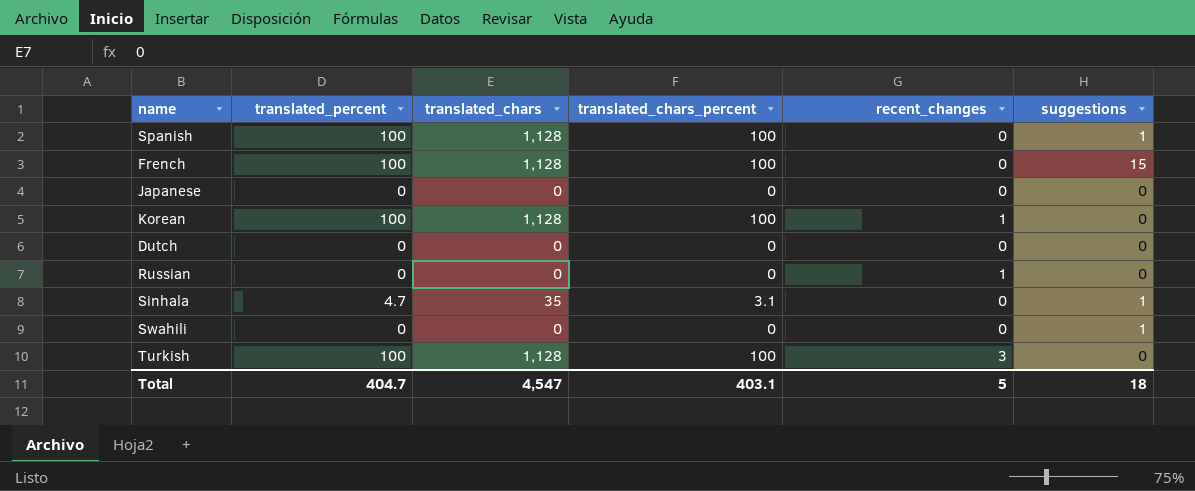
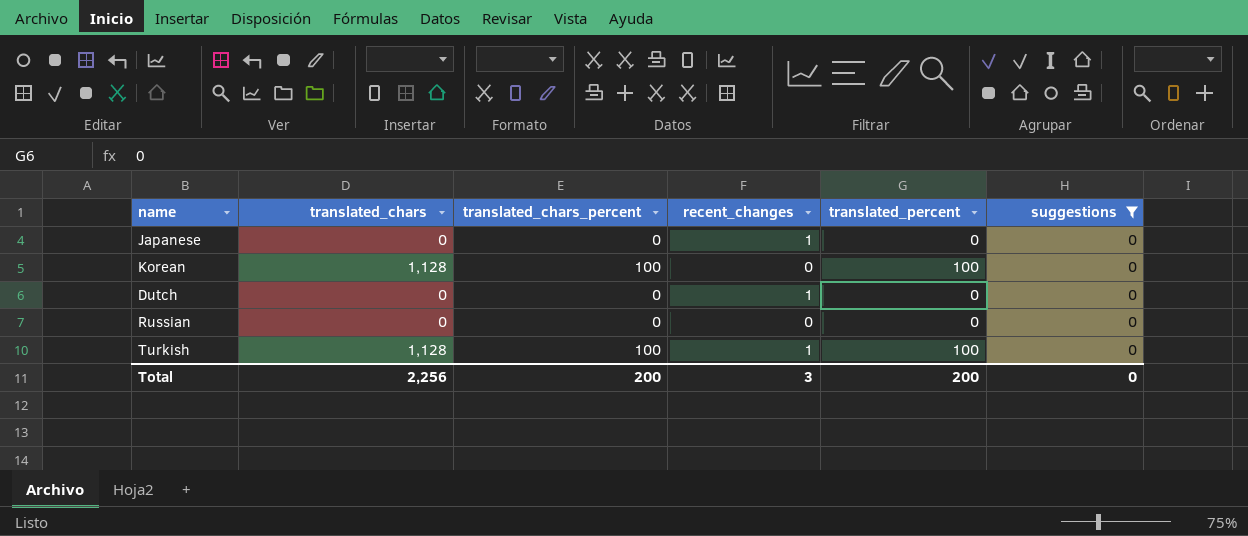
filter: none -> suggestions = 0
column translated_percent | position: 2 -> 5
Japanese | recent_changes: 0 -> 1
Korean | recent_changes: 1 -> 0
Dutch | recent_changes: 0 -> 1
Russian | recent_changes: 1 -> 0
Turkish | recent_changes: 3 -> 1
Total | translated_chars: 4,547 -> 2,256
Total | translated_chars_percent: 403.1 -> 200
Total | recent_changes: 5 -> 3
Total | translated_percent: 404.7 -> 200
Total | suggestions: 18 -> 0

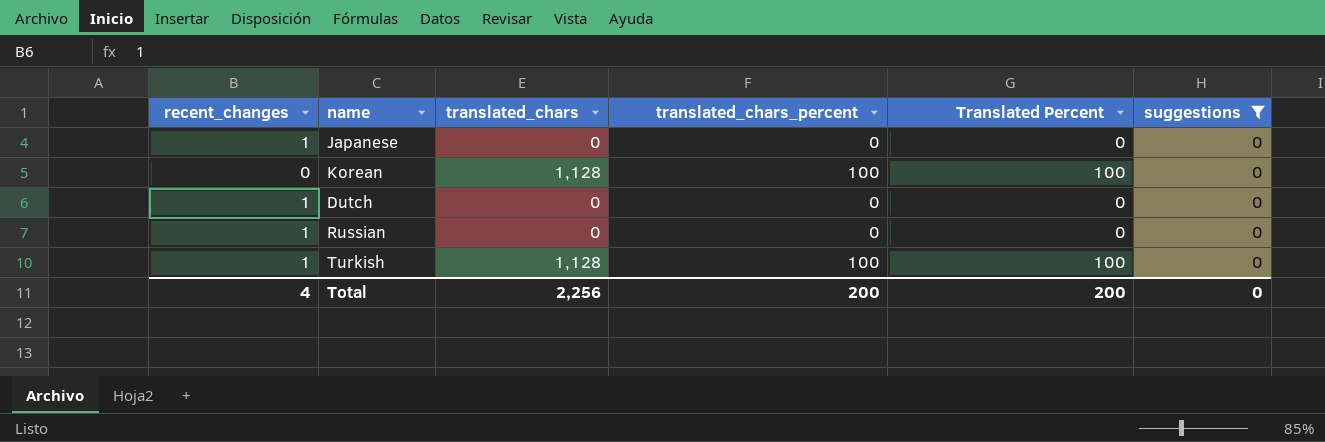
column recent_changes | position: 4 -> 1
column name: translated_percent -> Translated Percent
Russian | recent_changes: 0 -> 1
Total | recent_changes: 3 -> 4

